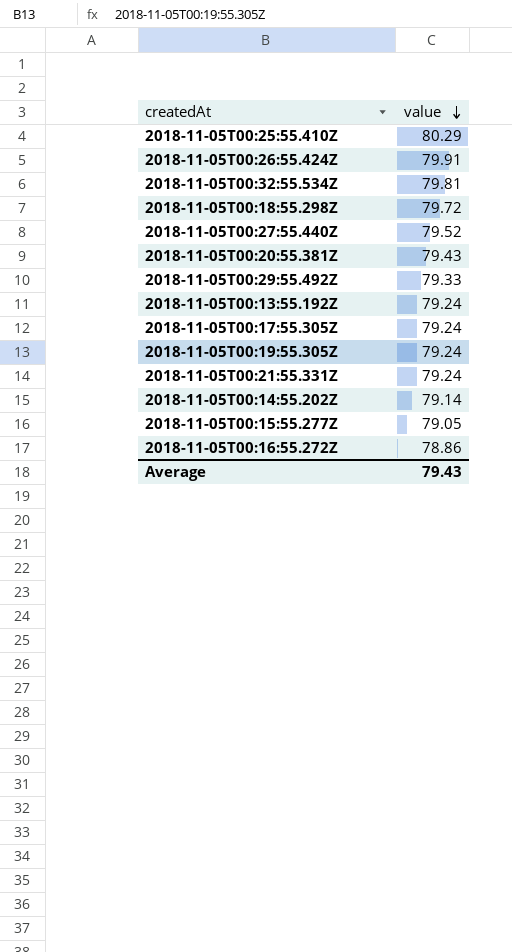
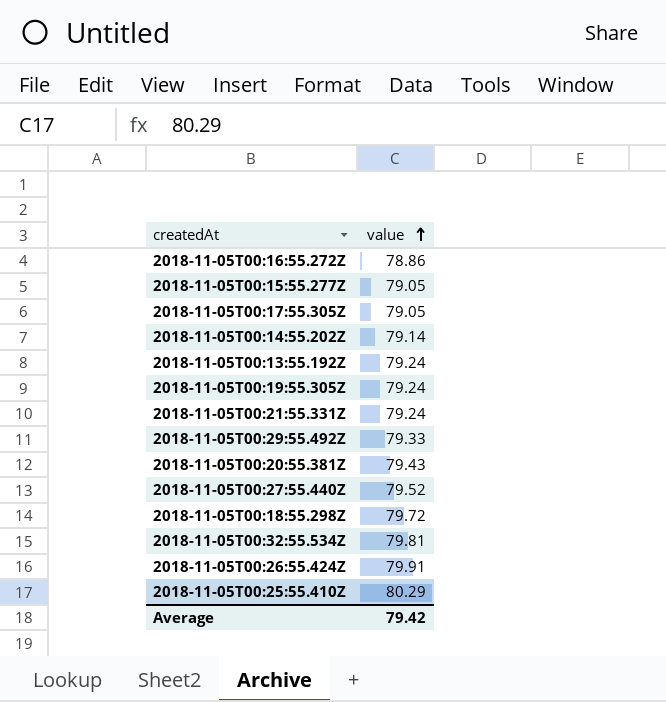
row order: value descending -> value ascending
2018-11-05T00:17:55.305Z | value: 79.24 -> 79.05
Average | value: 79.43 -> 79.42

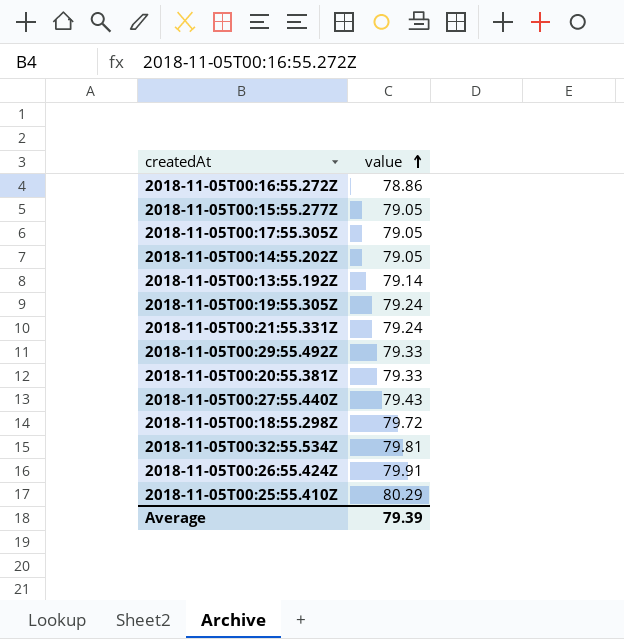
2018-11-05T00:14:55.202Z | value: 79.14 -> 79.05
2018-11-05T00:13:55.192Z | value: 79.24 -> 79.14
2018-11-05T00:20:55.381Z | value: 79.43 -> 79.33
2018-11-05T00:27:55.440Z | value: 79.52 -> 79.43
Average | value: 79.42 -> 79.39

